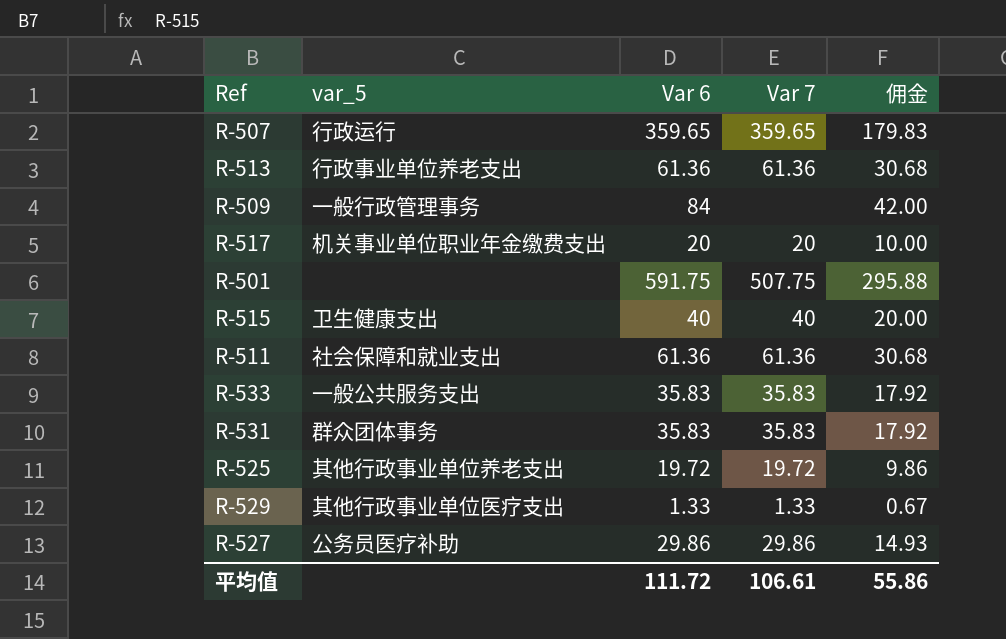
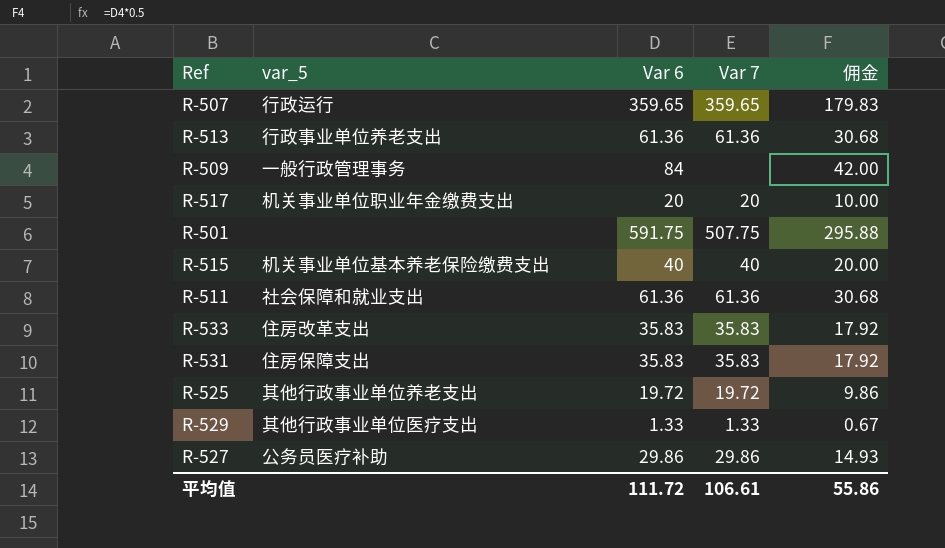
R-515 | var_5: 卫生健康支出 -> 机关事业单位基本养老保险缴费支出
R-533 | var_5: 一般公共服务支出 -> 住房改革支出
R-531 | var_5: 群众团体事务 -> 住房保障支出

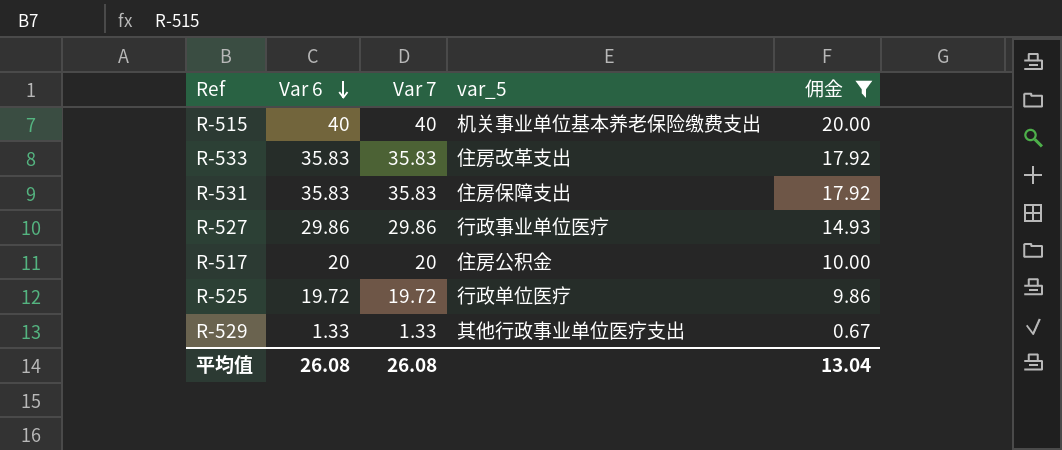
filter: none -> 佣金 <= 20.00
row order: none -> Var 6 descending
column var_5 | position: 2 -> 4
R-527 | var_5: 公务员医疗补助 -> 行政事业单位医疗
R-517 | var_5: 机关事业单位职业年金缴费支出 -> 住房公积金
R-525 | var_5: 其他行政事业单位养老支出 -> 行政单位医疗
平均值 | Var 6: 111.72 -> 26.08
平均值 | Var 7: 106.61 -> 26.08
平均值 | 佣金: 55.86 -> 13.04

